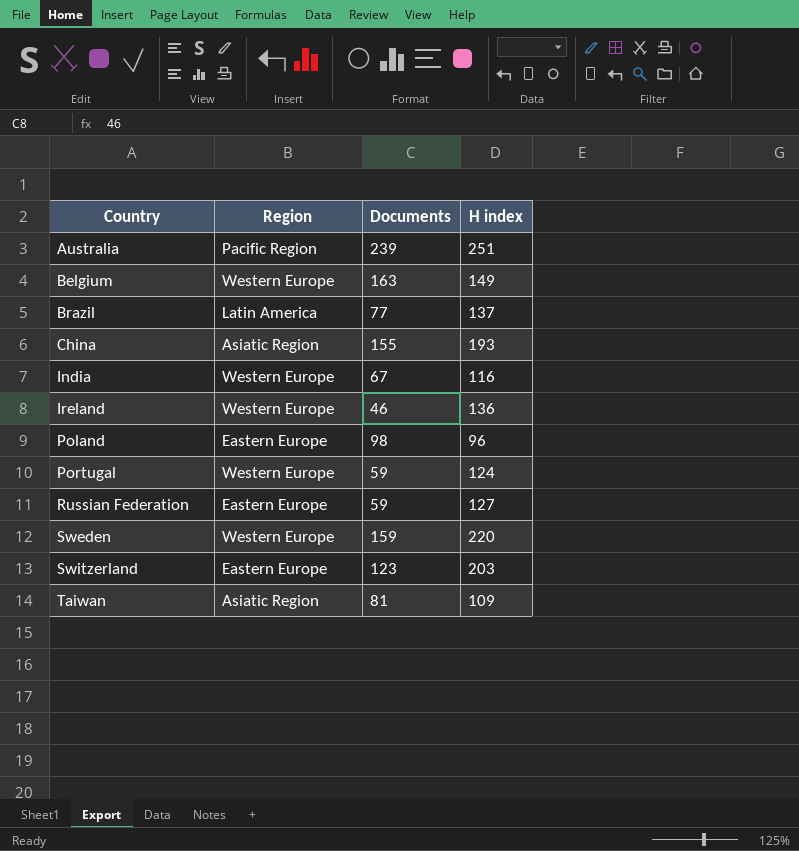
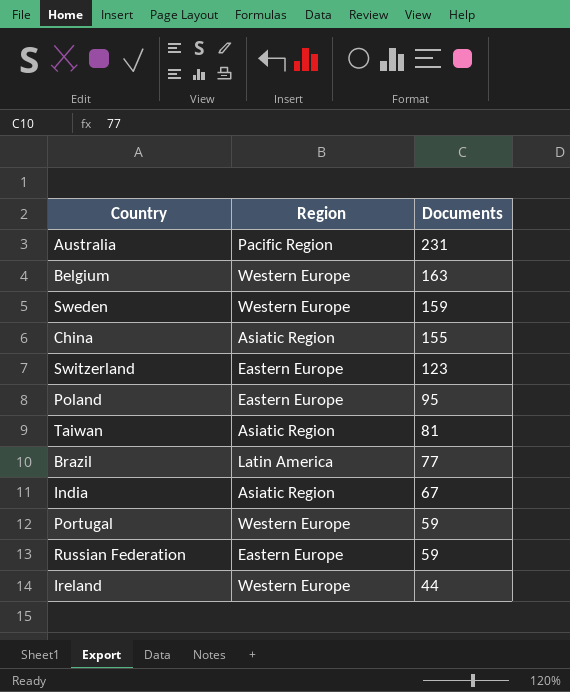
row order: Country ascending -> Documents descending
column H index | position: 4 -> none
Australia | Documents: 239 -> 231
Poland | Documents: 98 -> 95
India | Region: Western Europe -> Asiatic Region
Ireland | Documents: 46 -> 44

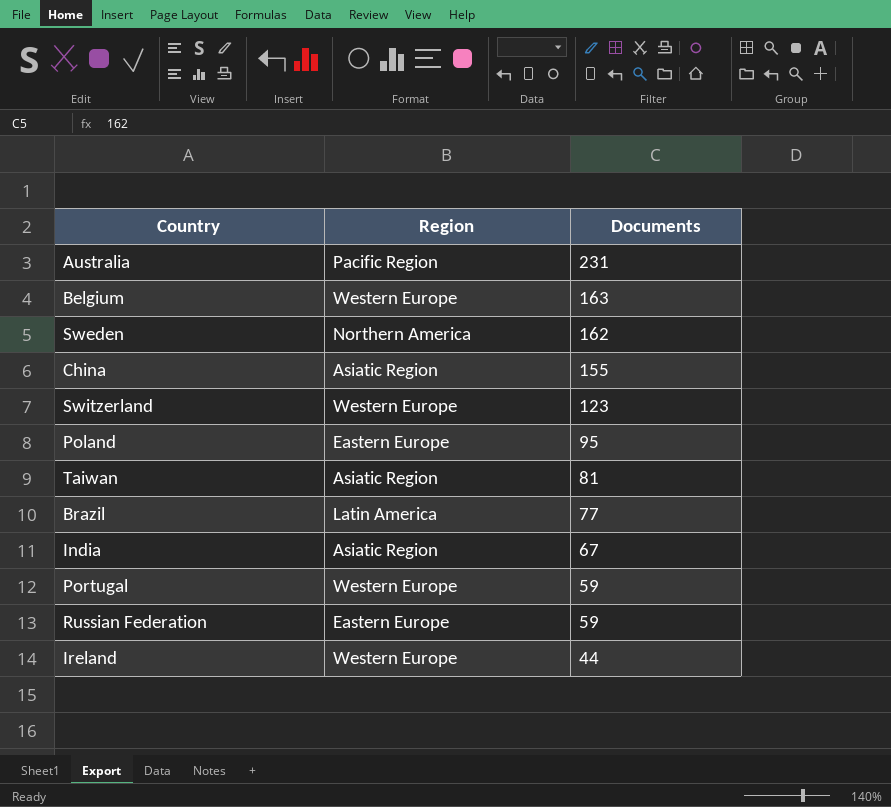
Sweden | Region: Western Europe -> Northern America
Sweden | Documents: 159 -> 162
Switzerland | Region: Eastern Europe -> Western Europe

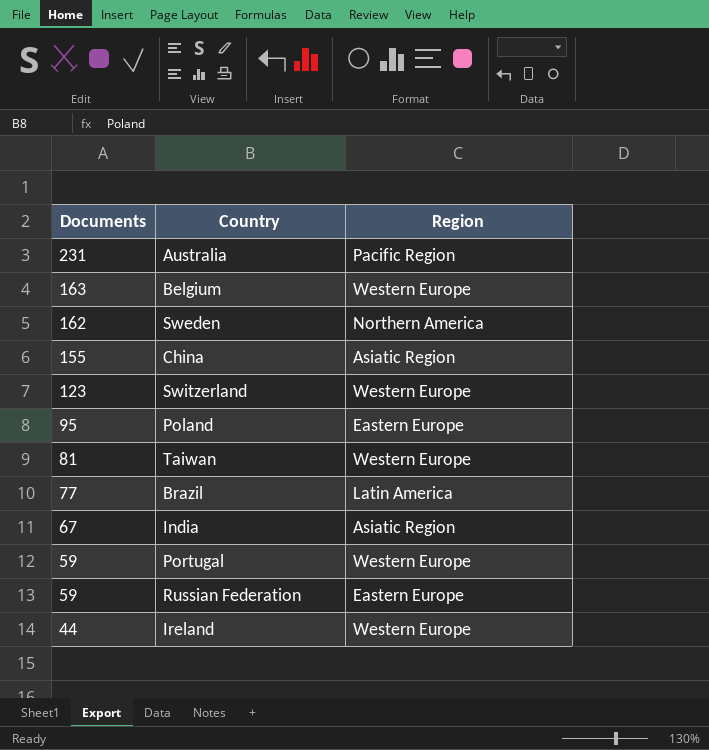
column Documents | position: 3 -> 1
Taiwan | Region: Asiatic Region -> Western Europe

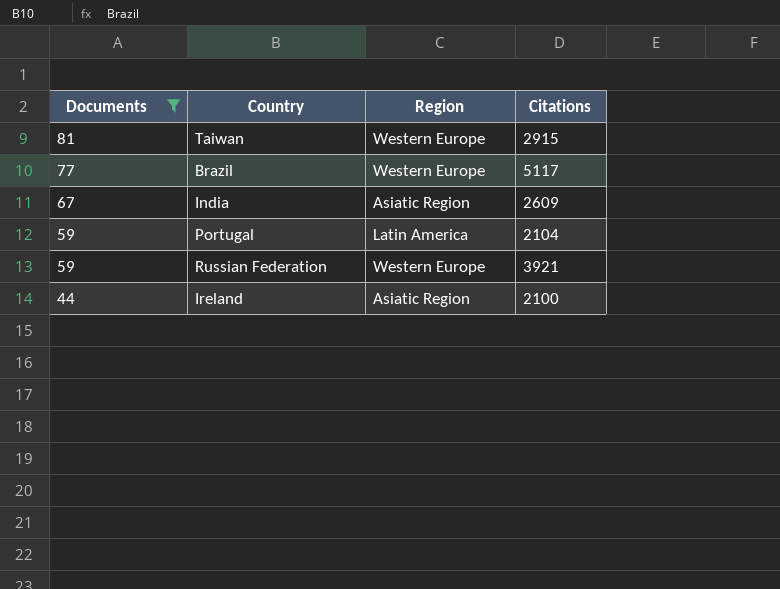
filter: none -> Documents <= 81
column Citations | position: none -> 4
Brazil | Region: Latin America -> Western Europe
Portugal | Region: Western Europe -> Latin America
Russian Federation | Region: Eastern Europe -> Western Europe
Ireland | Region: Western Europe -> Asiatic Region

